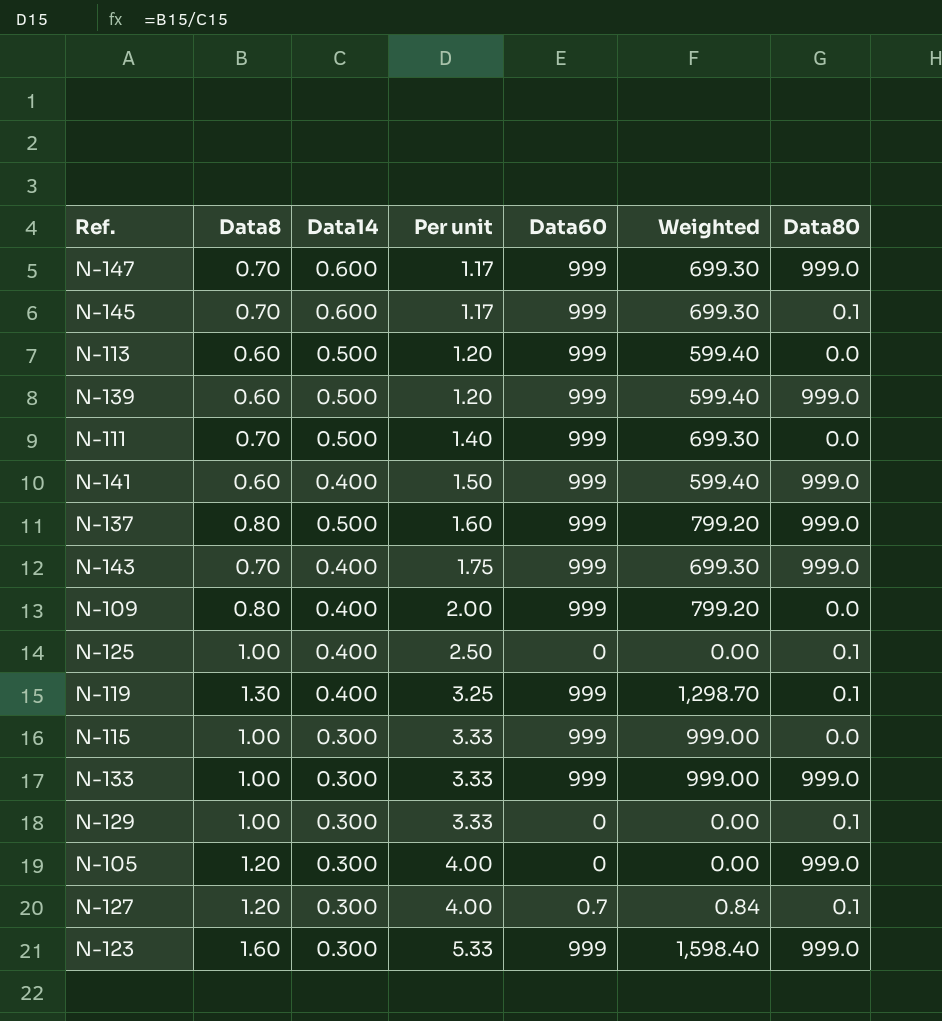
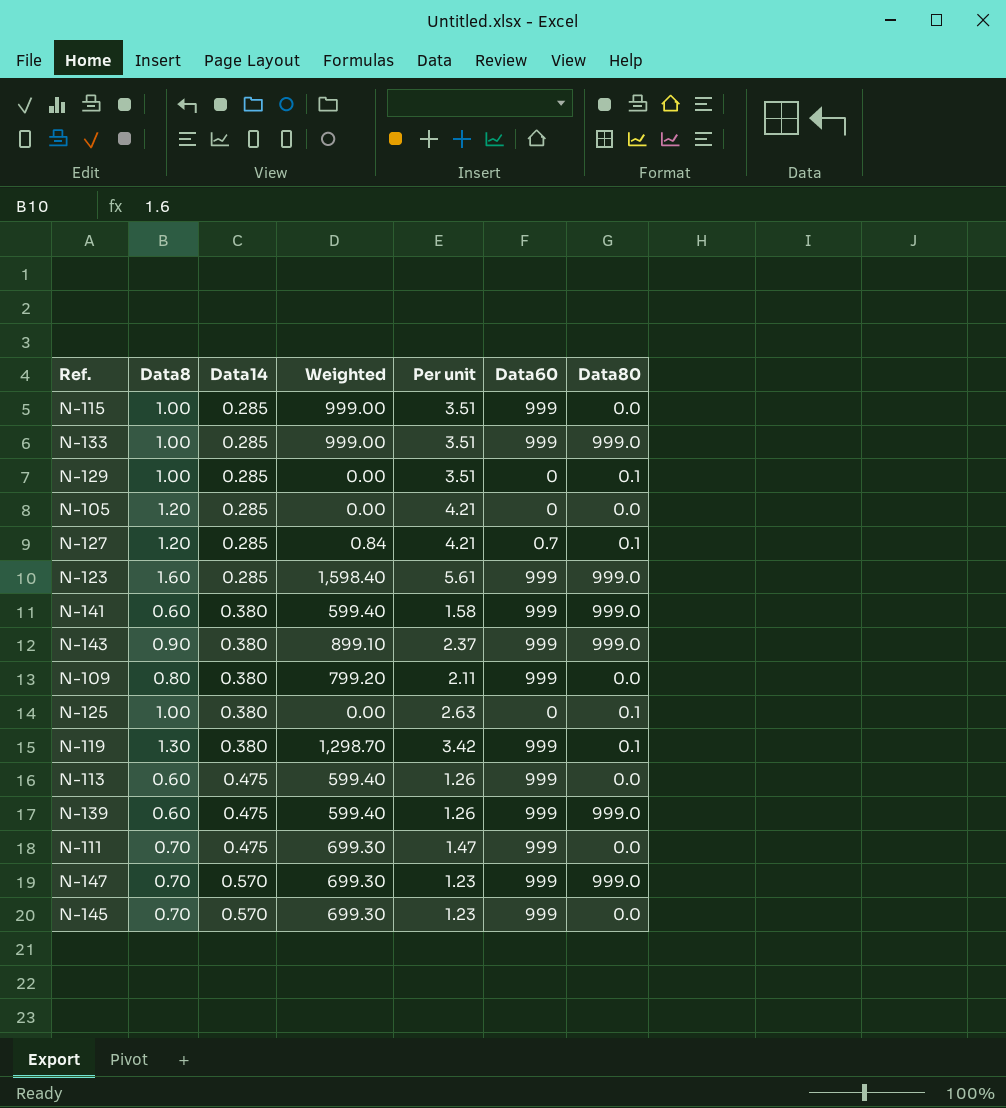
row order: Per unit ascending -> Data14 ascending
column Weighted | position: 6 -> 4
row N-137: 0.80 | 0.500 | 1.60 | 999 | 799.20 | 999.0 -> none
N-115 | Data14: 0.300 -> 0.285
N-115 | Per unit: 3.33 -> 3.51
N-133 | Data14: 0.300 -> 0.285
N-133 | Per unit: 3.33 -> 3.51
N-129 | Data14: 0.300 -> 0.285
N-129 | Per unit: 3.33 -> 3.51
N-105 | Data14: 0.300 -> 0.285
N-105 | Per unit: 4.00 -> 4.21
N-105 | Data80: 999.0 -> 0.0
N-127 | Data14: 0.300 -> 0.285
N-127 | Per unit: 4.00 -> 4.21
N-123 | Data14: 0.300 -> 0.285
N-123 | Per unit: 5.33 -> 5.61
N-141 | Data14: 0.400 -> 0.380
N-141 | Per unit: 1.50 -> 1.58
N-143 | Data8: 0.70 -> 0.90
N-143 | Data14: 0.400 -> 0.380
N-143 | Weighted: 699.30 -> 899.10
N-143 | Per unit: 1.75 -> 2.37
N-109 | Data14: 0.400 -> 0.380
N-109 | Per unit: 2.00 -> 2.11
N-125 | Data14: 0.400 -> 0.380
N-125 | Per unit: 2.50 -> 2.63
N-119 | Data14: 0.400 -> 0.380
N-119 | Per unit: 3.25 -> 3.42
N-113 | Data14: 0.500 -> 0.475
N-113 | Per unit: 1.20 -> 1.26
N-139 | Data14: 0.500 -> 0.475
N-139 | Per unit: 1.20 -> 1.26
N-111 | Data14: 0.500 -> 0.475
N-111 | Per unit: 1.40 -> 1.47
N-147 | Data14: 0.600 -> 0.570
N-147 | Per unit: 1.17 -> 1.23
N-145 | Data14: 0.600 -> 0.570
N-145 | Per unit: 1.17 -> 1.23
N-145 | Data80: 0.1 -> 0.0

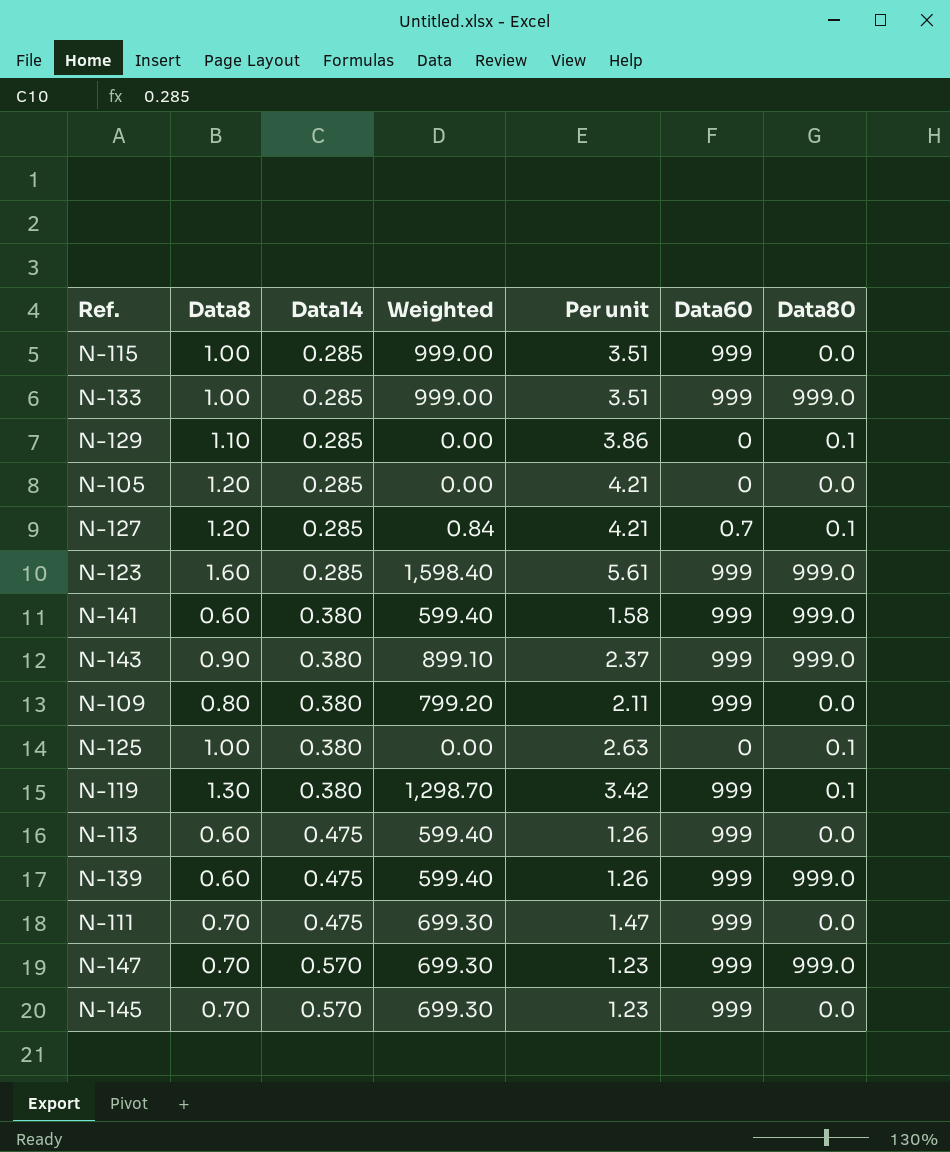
N-129 | Data8: 1.00 -> 1.10
N-129 | Per unit: 3.51 -> 3.86

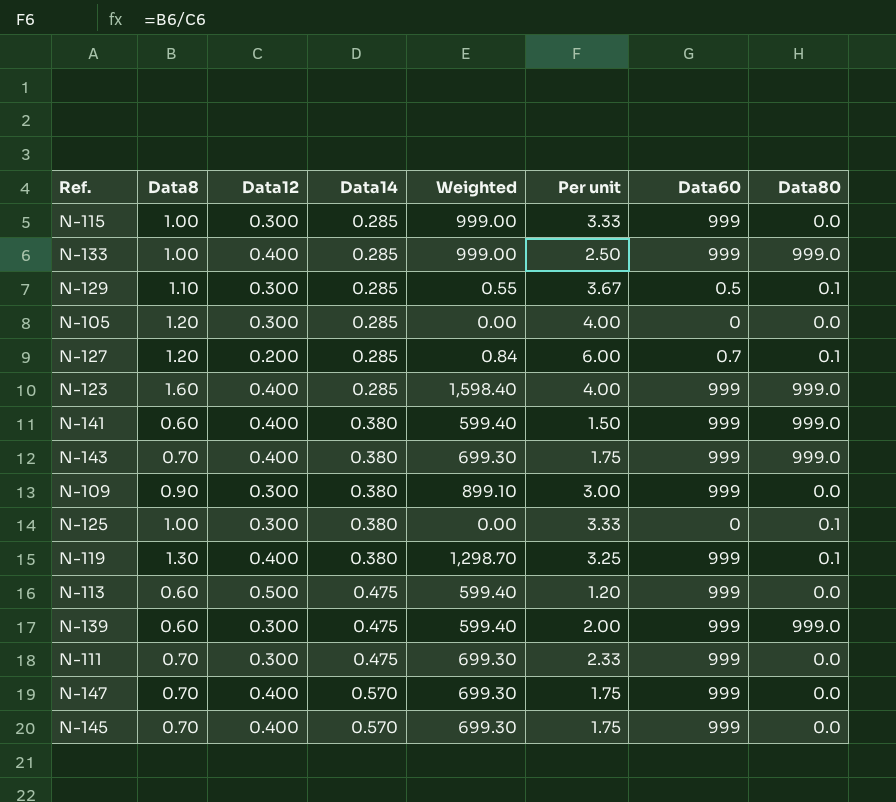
column Data12 | position: none -> 3
column Per unit | formula: [Data8] / [Data14] -> [Data8] / [Data12]
N-129 | Weighted: 0.00 -> 0.55
N-129 | Data60: 0 -> 0.5
N-143 | Data8: 0.90 -> 0.70
N-143 | Weighted: 899.10 -> 699.30
N-109 | Data8: 0.80 -> 0.90
N-109 | Weighted: 799.20 -> 899.10
N-147 | Data80: 999.0 -> 0.0

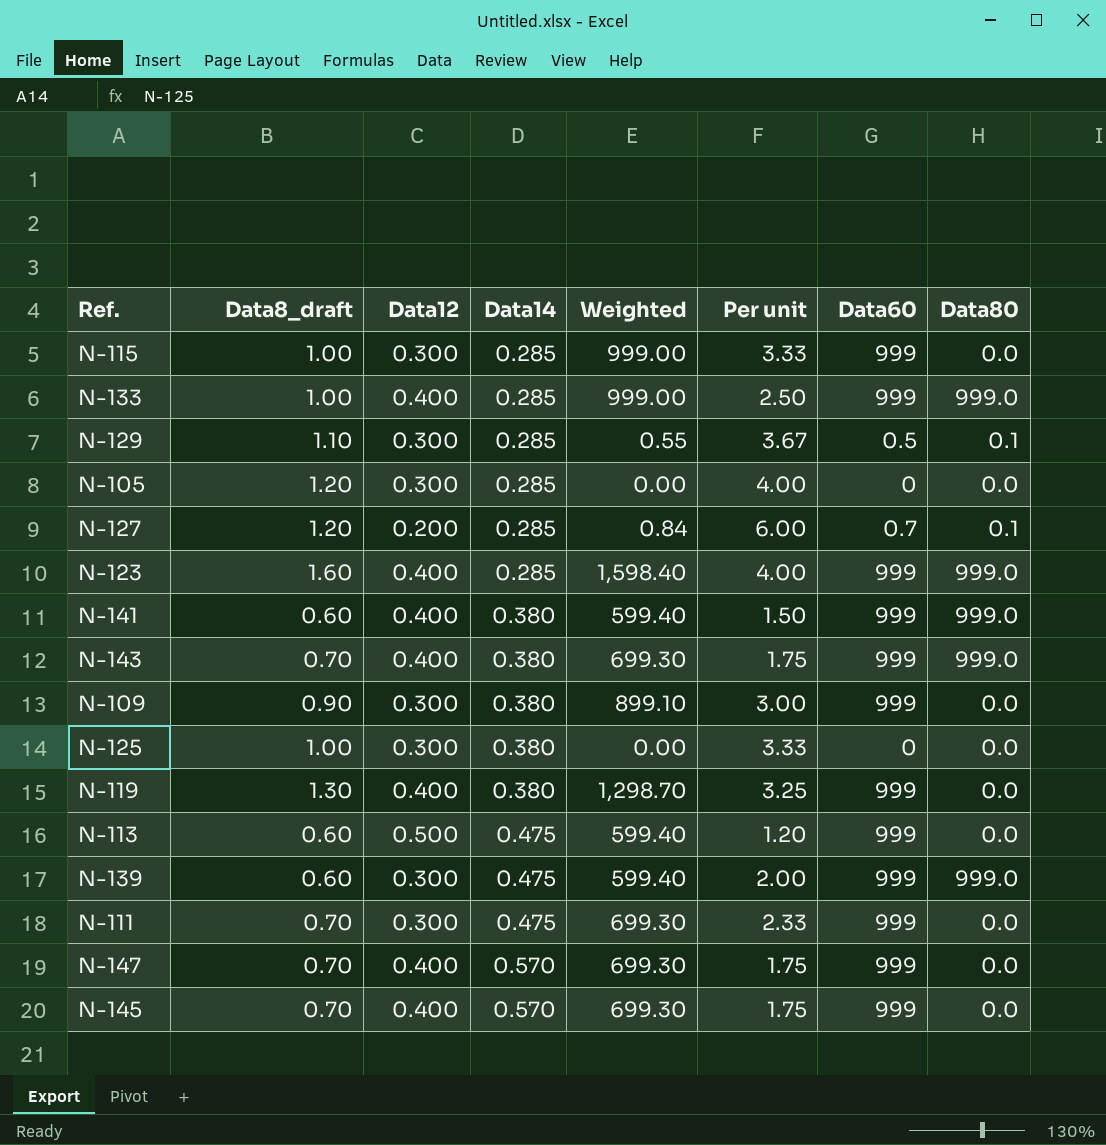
column name: Data8 -> Data8_draft
N-125 | Data80: 0.1 -> 0.0
N-119 | Data80: 0.1 -> 0.0

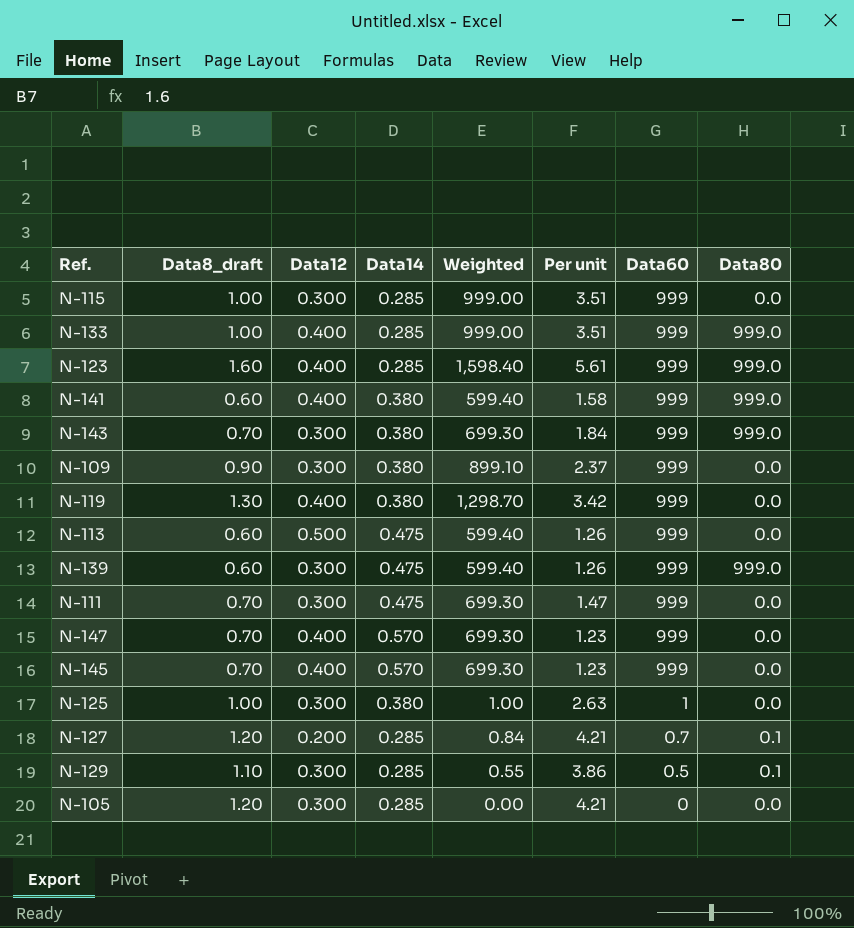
row order: Data14 ascending -> Data60 descending
column Per unit | formula: [Data8_draft] / [Data12] -> [Data8_draft] / [Data14]
N-143 | Data12: 0.400 -> 0.300
N-125 | Weighted: 0.00 -> 1.00
N-125 | Data60: 0 -> 1

